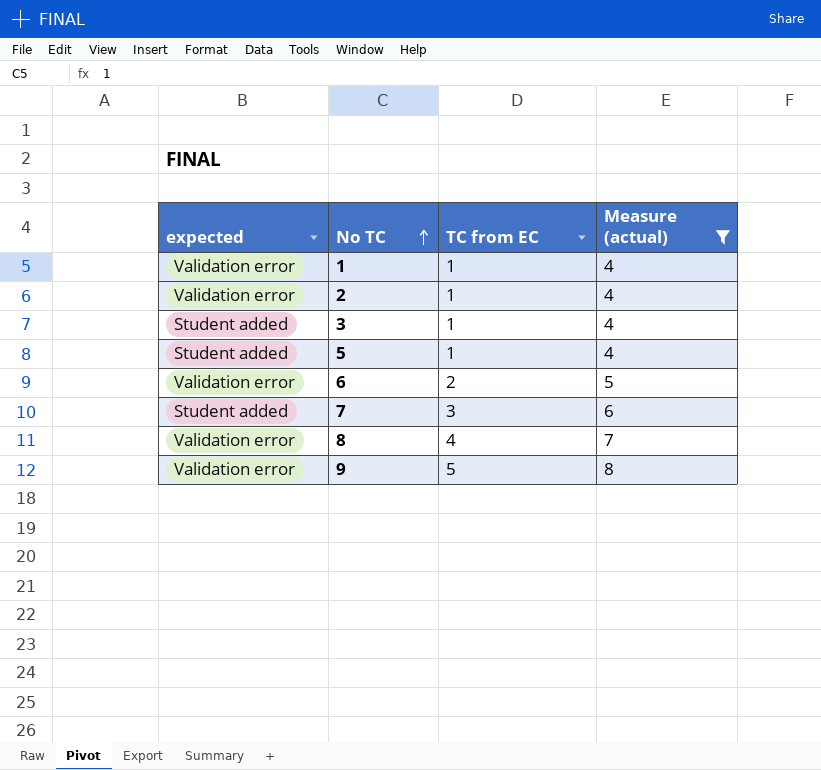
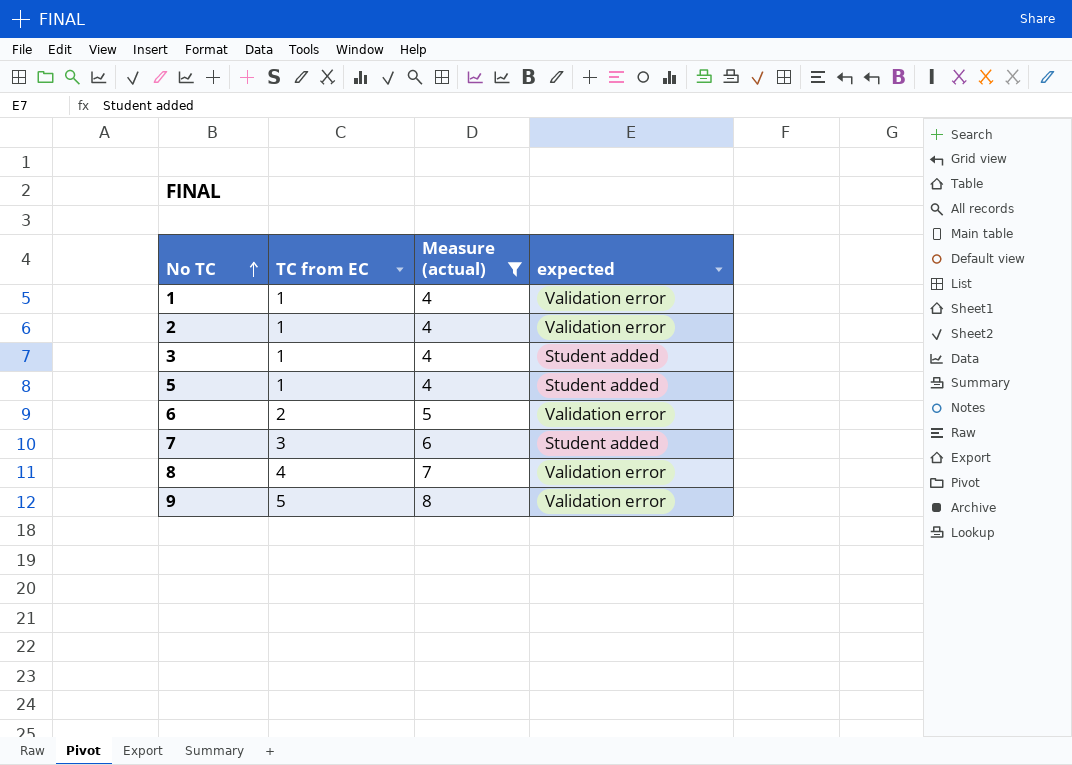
column expected | position: 1 -> 4

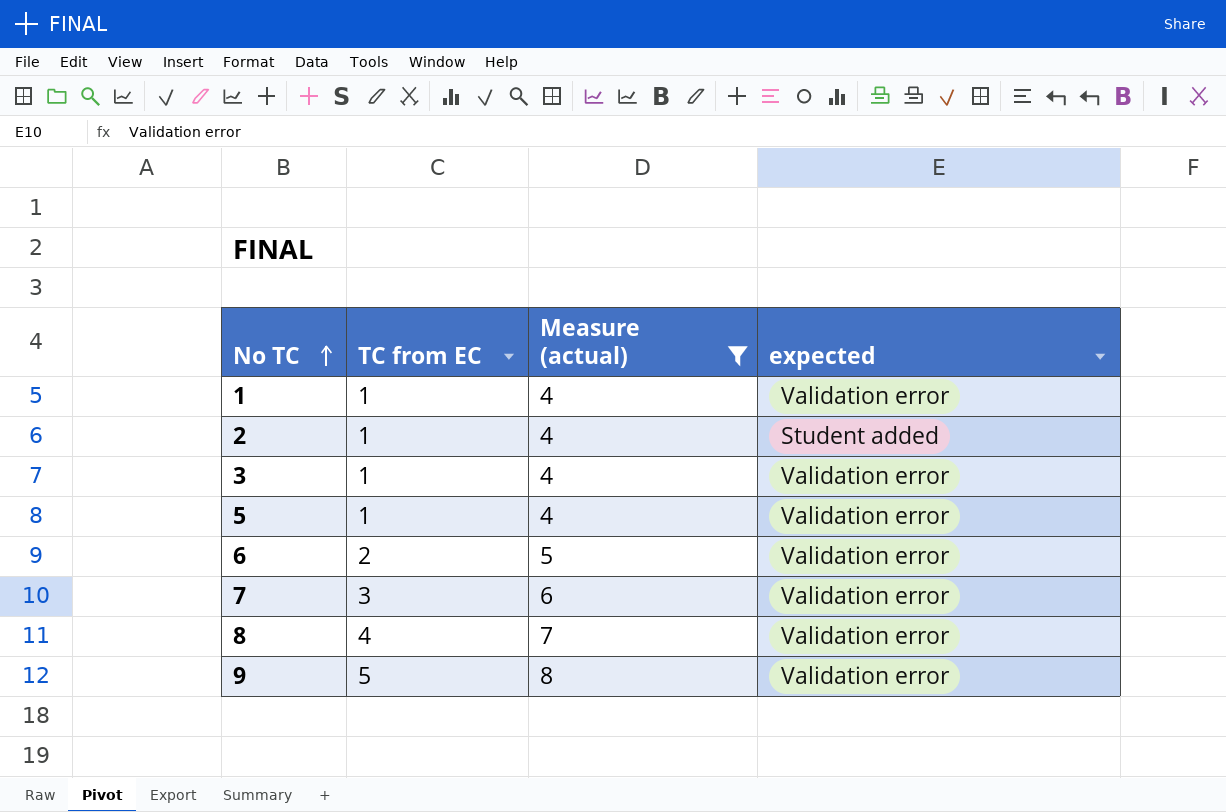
2 | expected: Validation error -> Student added
3 | expected: Student added -> Validation error
5 | expected: Student added -> Validation error
7 | expected: Student added -> Validation error

